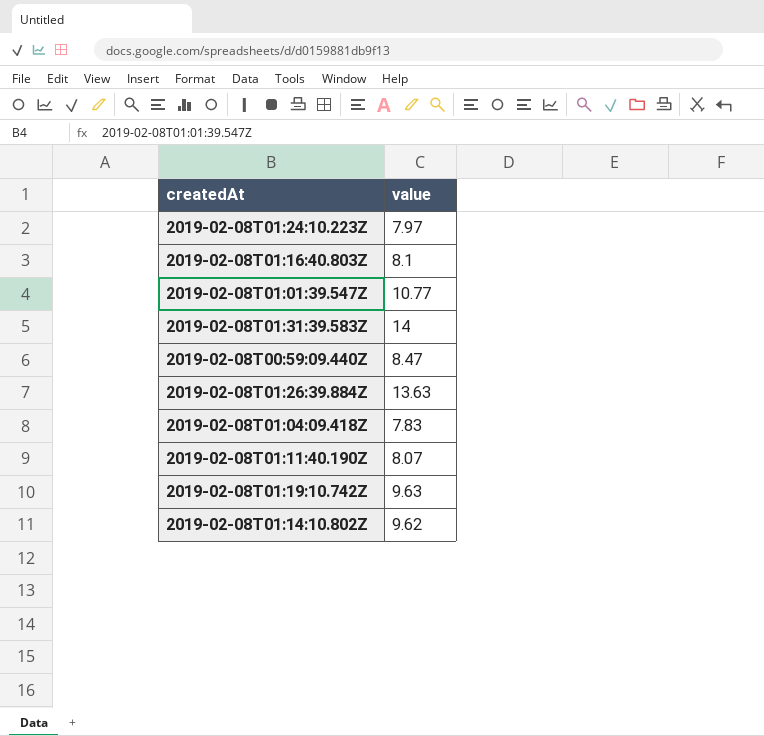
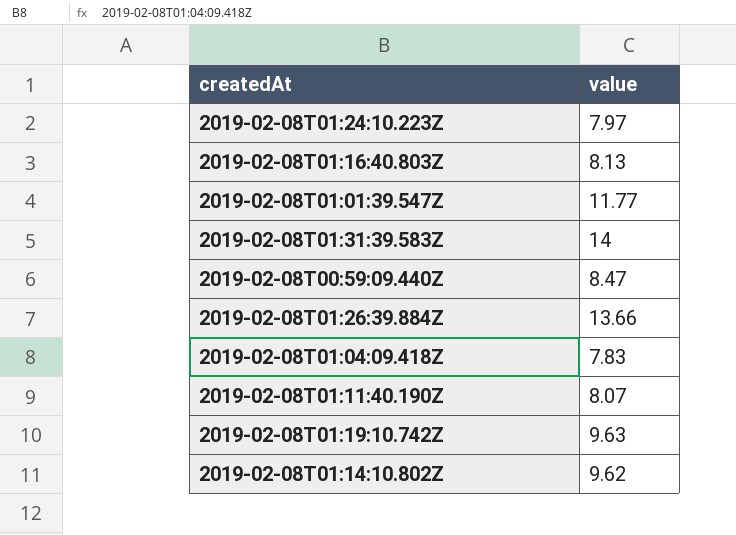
2019-02-08T01:16:40.803Z | value: 8.1 -> 8.13
2019-02-08T01:01:39.547Z | value: 10.77 -> 11.77
2019-02-08T01:26:39.884Z | value: 13.63 -> 13.66

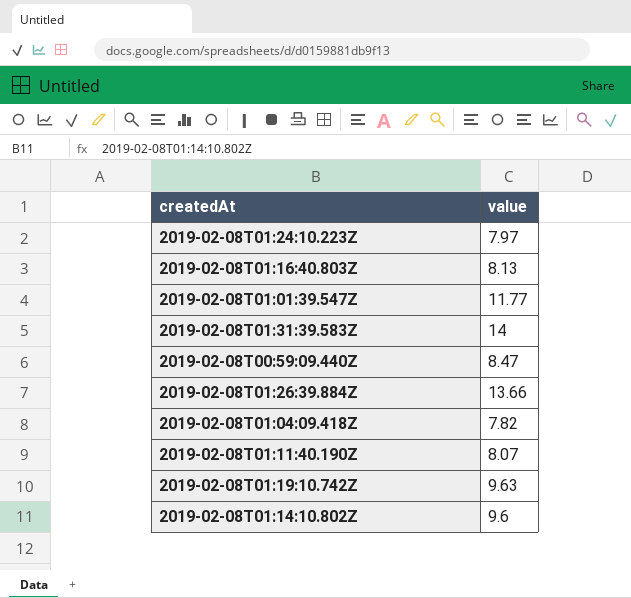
2019-02-08T01:04:09.418Z | value: 7.83 -> 7.82
2019-02-08T01:14:10.802Z | value: 9.62 -> 9.6

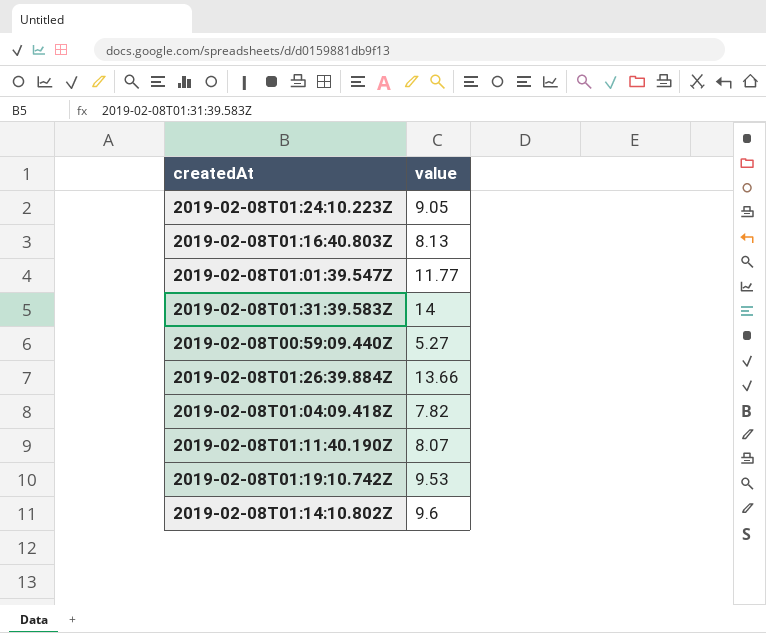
2019-02-08T01:24:10.223Z | value: 7.97 -> 9.05
2019-02-08T00:59:09.440Z | value: 8.47 -> 5.27
2019-02-08T01:19:10.742Z | value: 9.63 -> 9.53

